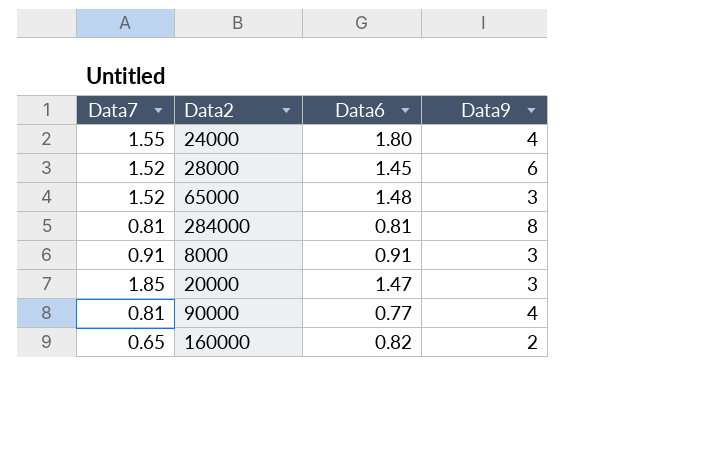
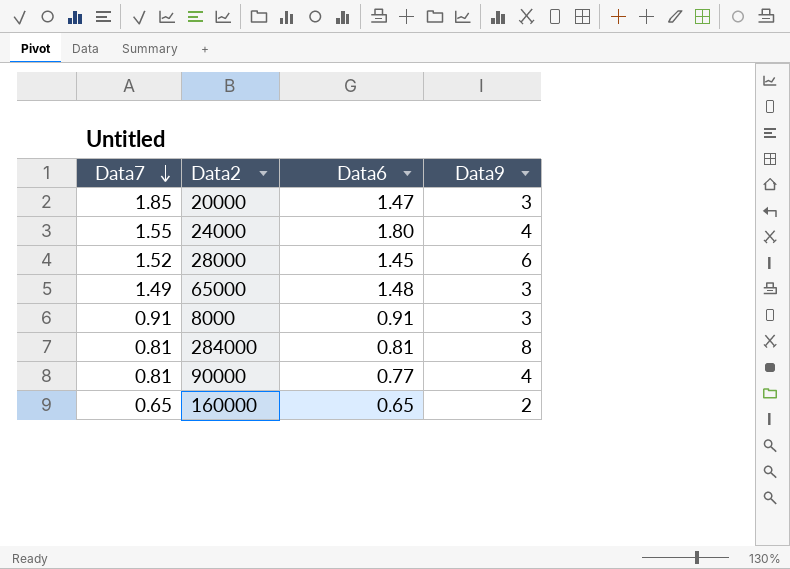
row order: none -> Data7 descending
65000 | Data7: 1.52 -> 1.49
160000 | Data6: 0.82 -> 0.65

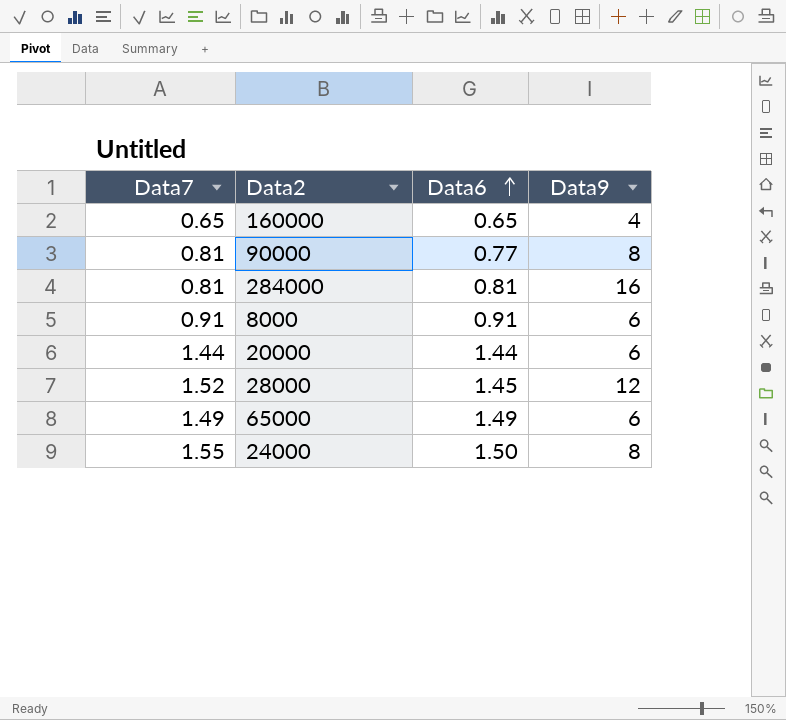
row order: Data7 descending -> Data6 ascending
160000 | Data9: 2 -> 4
90000 | Data9: 4 -> 8
284000 | Data9: 8 -> 16
8000 | Data9: 3 -> 6
20000 | Data7: 1.85 -> 1.44
20000 | Data6: 1.47 -> 1.44
20000 | Data9: 3 -> 6
28000 | Data9: 6 -> 12
65000 | Data6: 1.48 -> 1.49
65000 | Data9: 3 -> 6
24000 | Data6: 1.80 -> 1.50
24000 | Data9: 4 -> 8

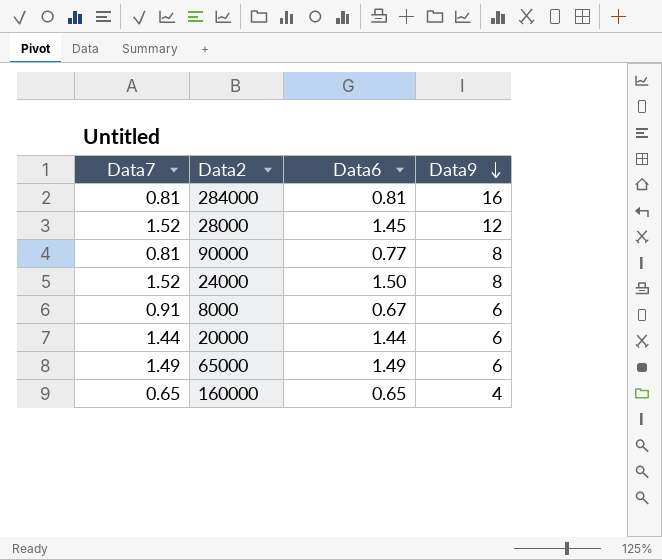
row order: Data6 ascending -> Data9 descending
24000 | Data7: 1.55 -> 1.52
8000 | Data6: 0.91 -> 0.67

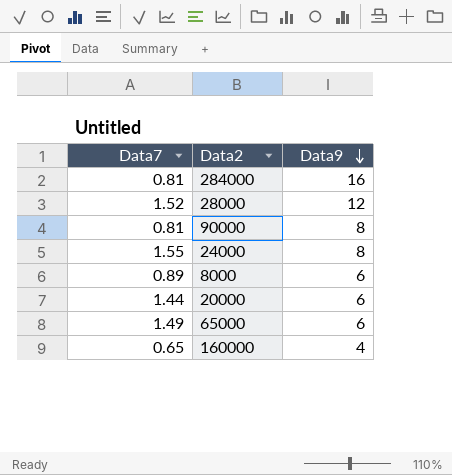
column Data6 | position: 3 -> none
24000 | Data7: 1.52 -> 1.55
8000 | Data7: 0.91 -> 0.89

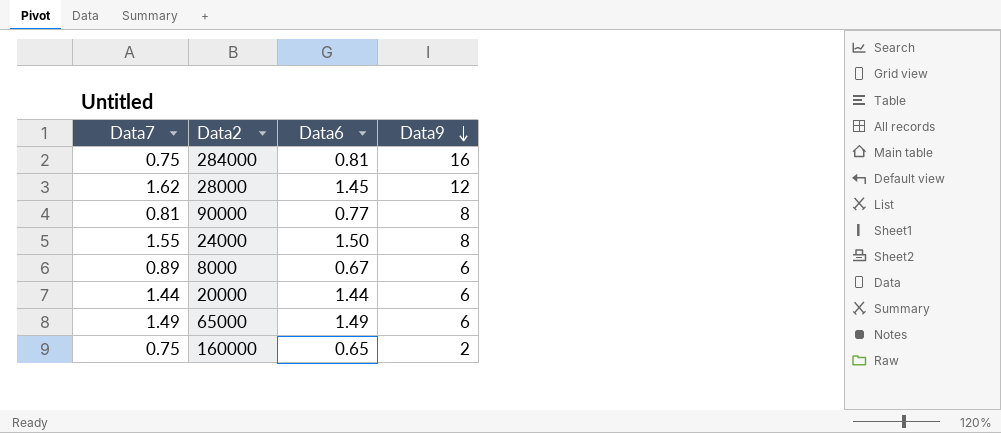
column Data6 | position: none -> 3
284000 | Data7: 0.81 -> 0.75
28000 | Data7: 1.52 -> 1.62
160000 | Data7: 0.65 -> 0.75
160000 | Data9: 4 -> 2

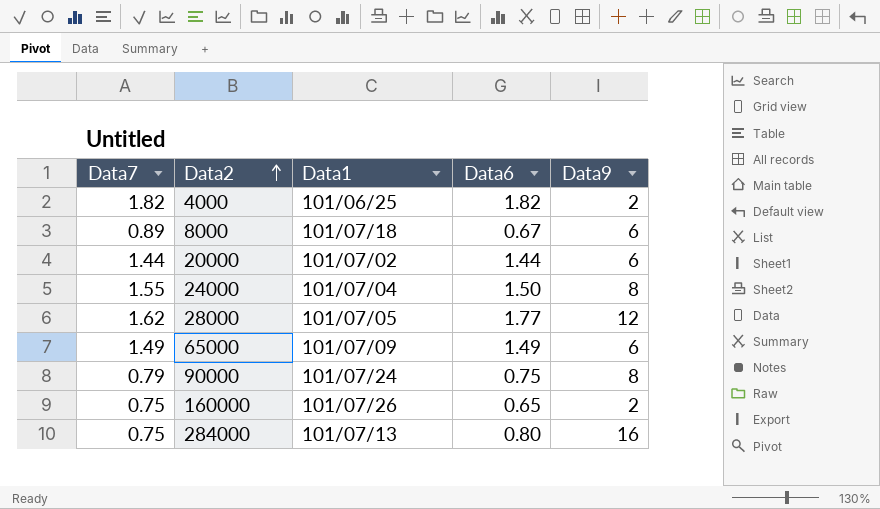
row order: Data9 descending -> Data2 ascending
column Data1 | position: none -> 3
row 4000: none -> 1.82 | 101/06/25 | 1.82 | 2
28000 | Data6: 1.45 -> 1.77
90000 | Data7: 0.81 -> 0.79
90000 | Data6: 0.77 -> 0.75
284000 | Data6: 0.81 -> 0.80

